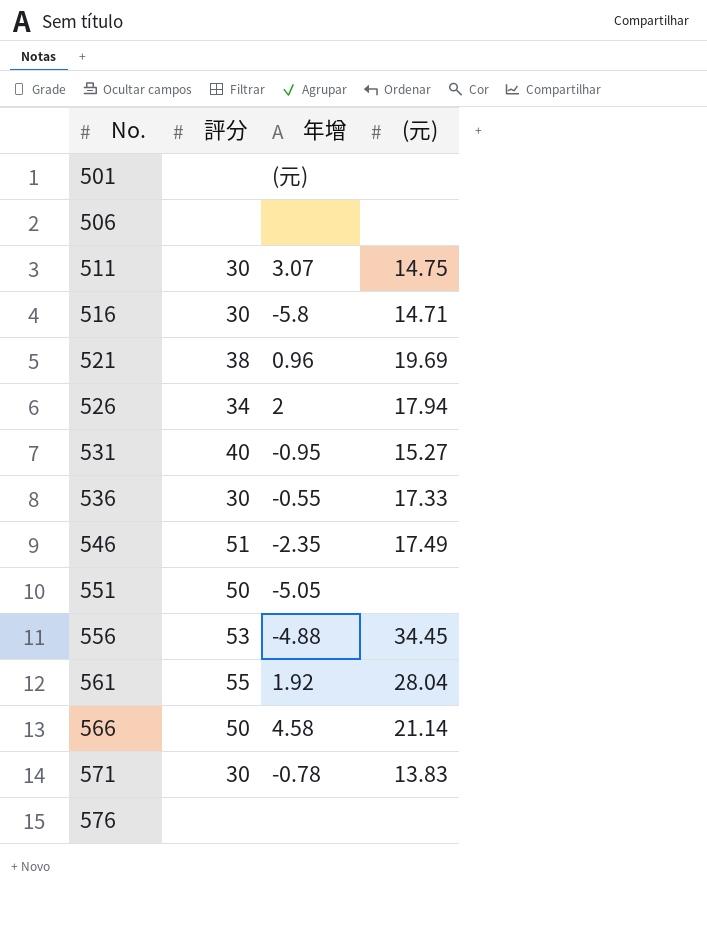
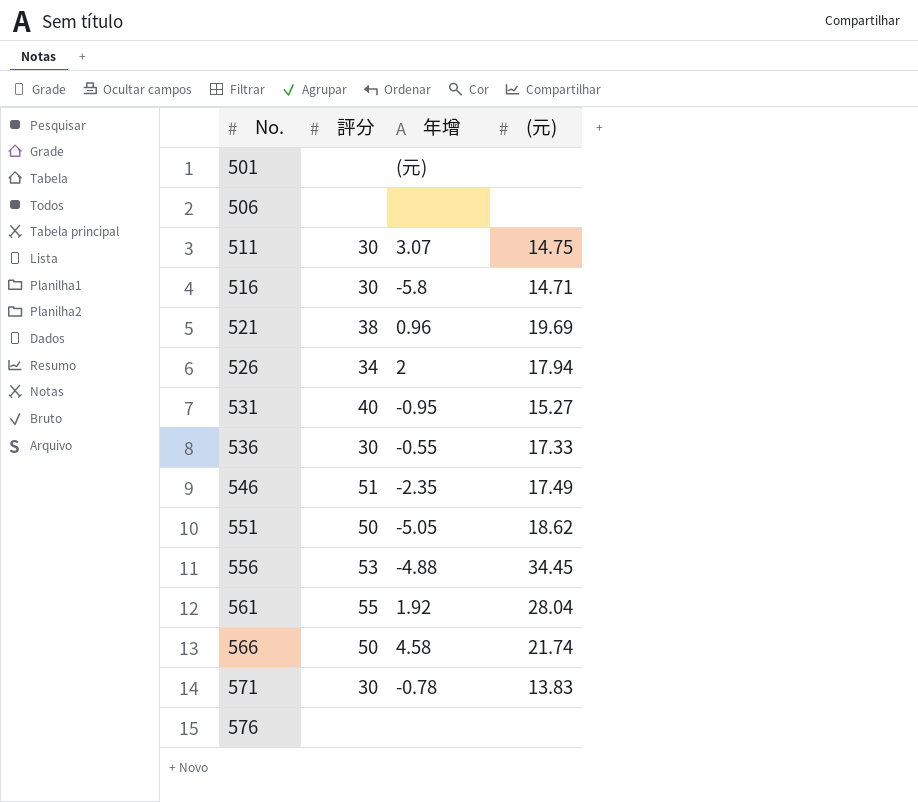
551 | (元): none -> 18.62
566 | (元): 21.14 -> 21.74

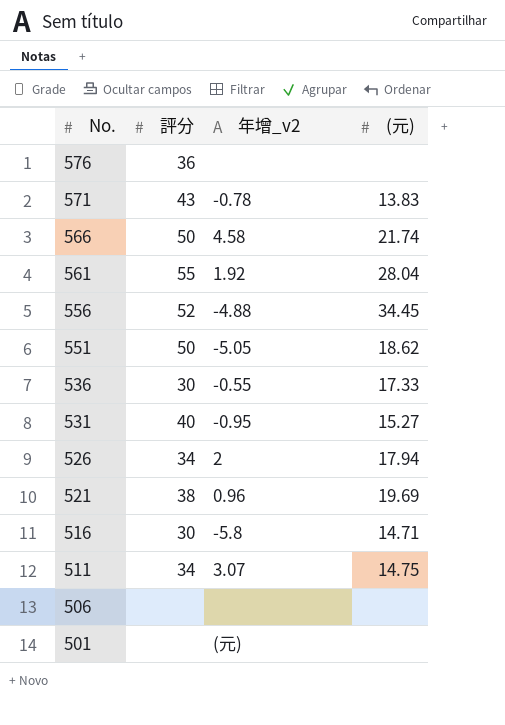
row order: No. ascending -> No. descending
column name: 年增 -> 年增_v2
row 546: 51 | -2.35 | 17.49 -> none
576 | 評分: none -> 36
571 | 評分: 30 -> 43
556 | 評分: 53 -> 52
511 | 評分: 30 -> 34

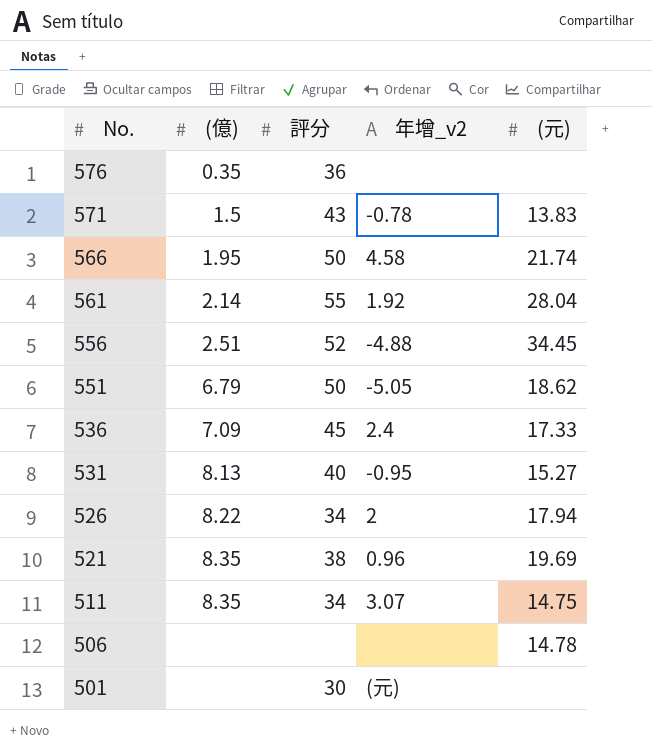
column (億) | position: none -> 2
row 516: 30 | -5.8 | 14.71 -> none
536 | 評分: 30 -> 45
536 | 年增_v2: -0.55 -> 2.4
506 | (元): none -> 14.78
501 | 評分: none -> 30

